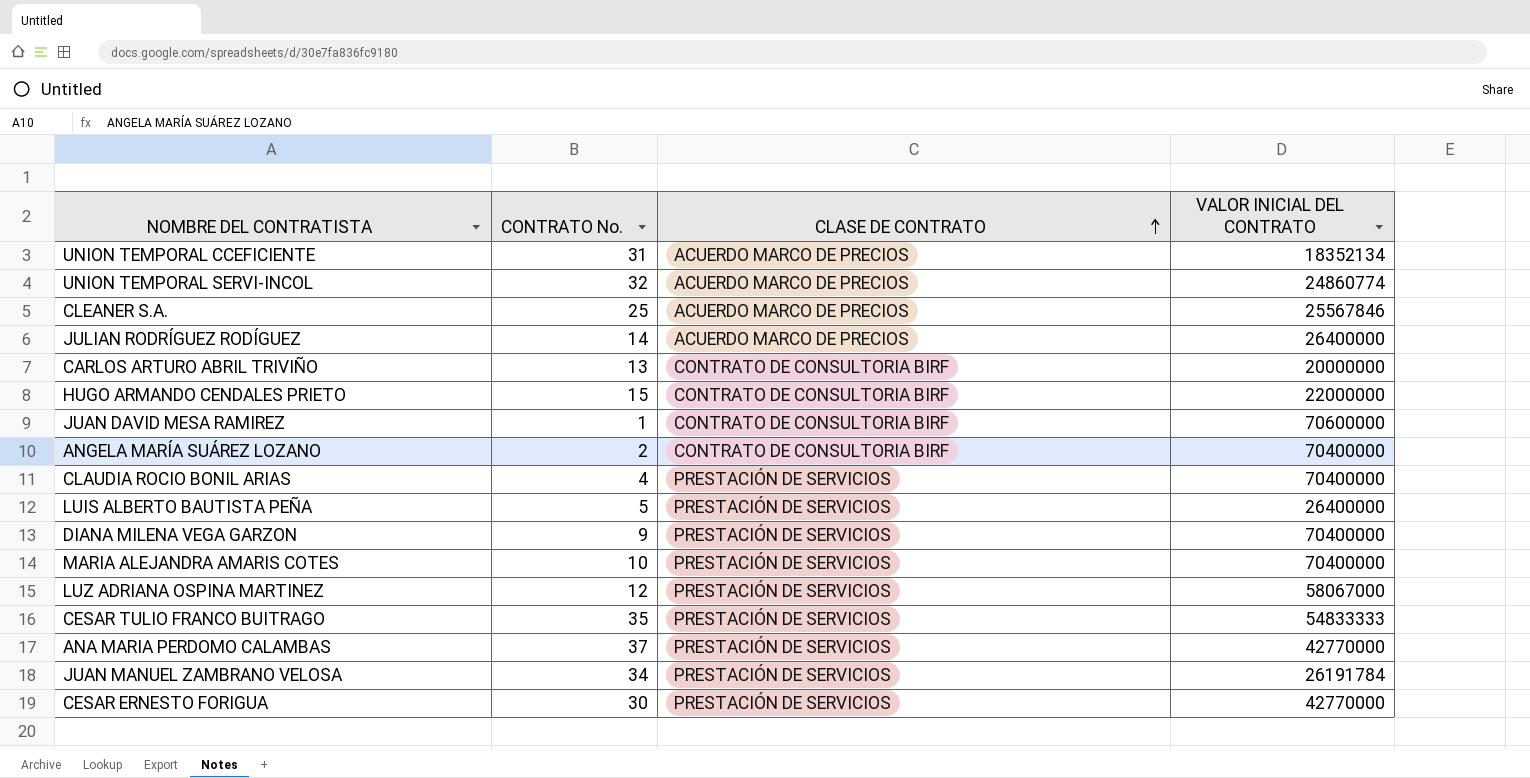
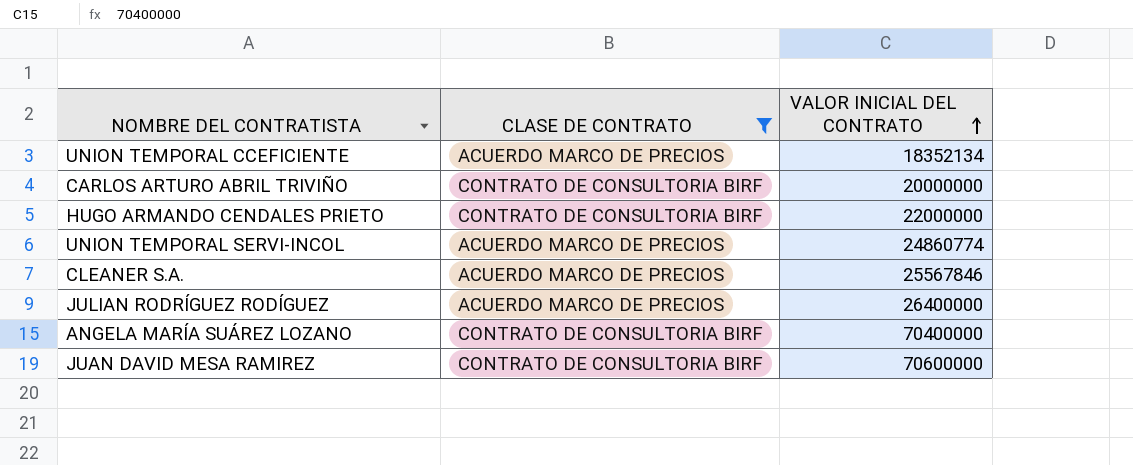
filter: none -> CLASE DE CONTRATO != PRESTACIÓN DE SERVICIOS
row order: CLASE DE CONTRATO ascending -> VALOR INICIAL DEL CONTRATO ascending
column CONTRATO No. | position: 2 -> none

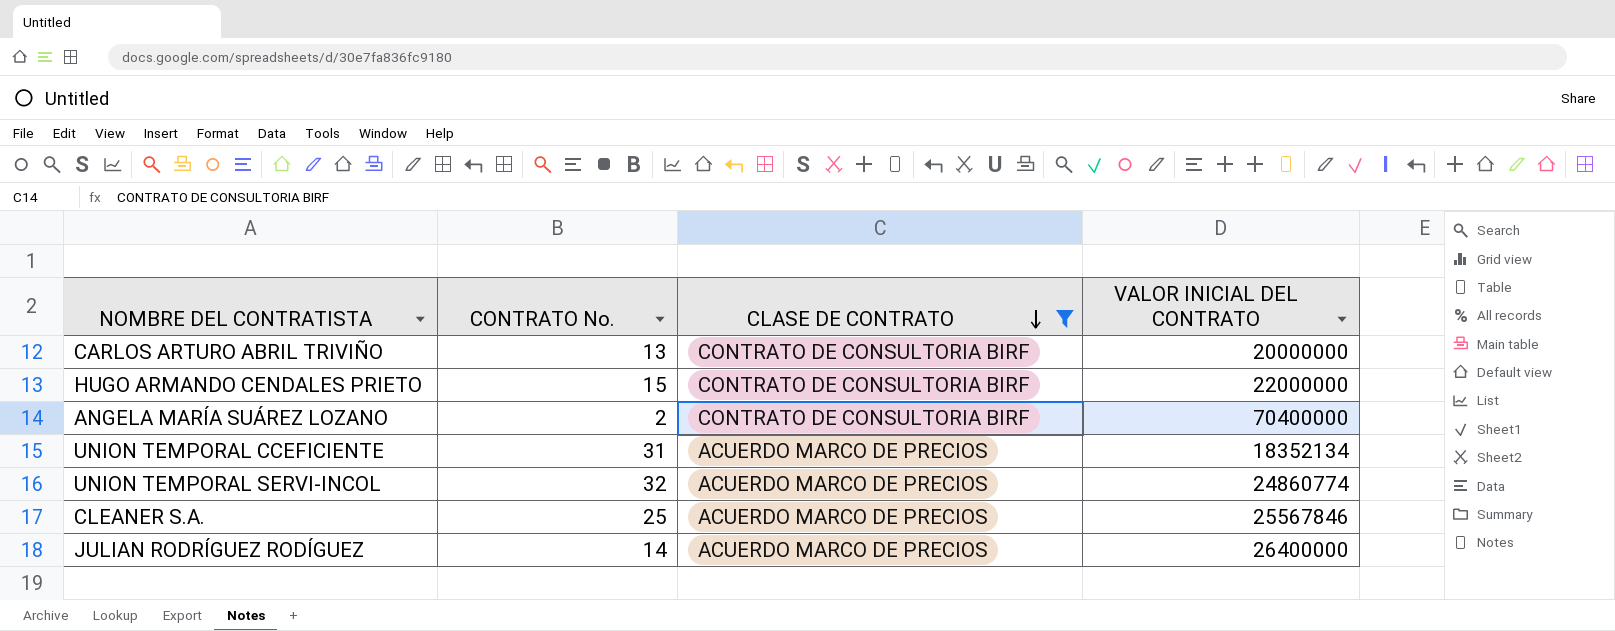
row order: VALOR INICIAL DEL CONTRATO ascending -> CLASE DE CONTRATO descending
column CONTRATO No. | position: none -> 2
row JUAN DAVID MESA RAMIREZ: CONTRATO DE CONSULTORIA BIRF | 70600000 -> none

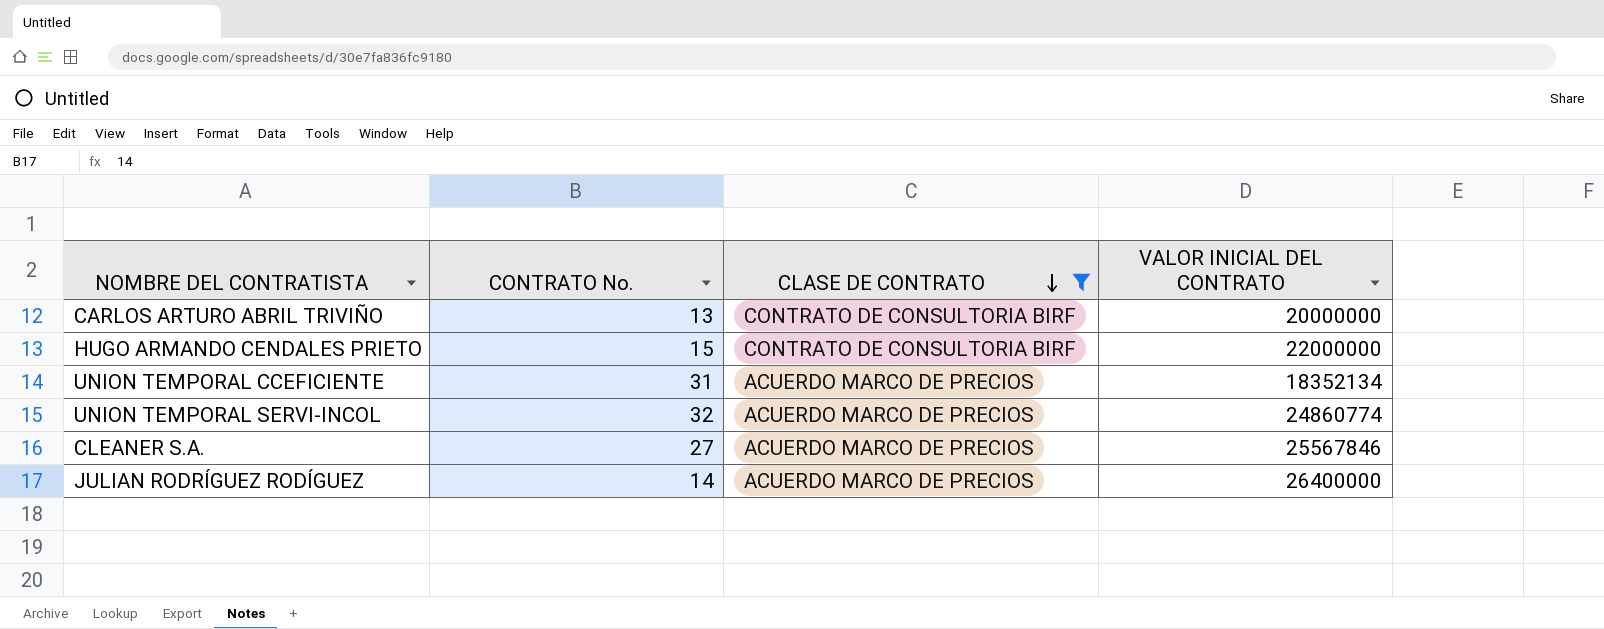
row ANGELA MARÍA SUÁREZ LOZANO: 2 | CONTRATO DE CONSULTORIA BIRF | 70400000 -> none
CLEANER S.A. | CONTRATO No.: 25 -> 27

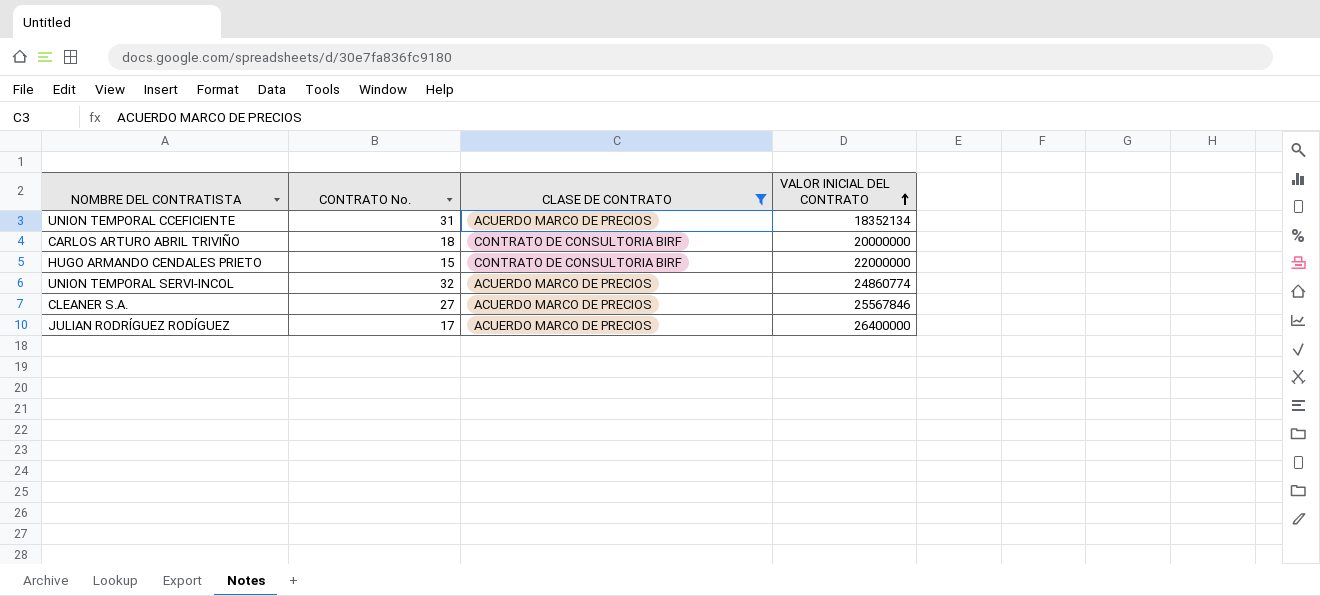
row order: CLASE DE CONTRATO descending -> VALOR INICIAL DEL CONTRATO ascending
CARLOS ARTURO ABRIL TRIVIÑO | CONTRATO No.: 13 -> 18
JULIAN RODRÍGUEZ RODÍGUEZ | CONTRATO No.: 14 -> 17

